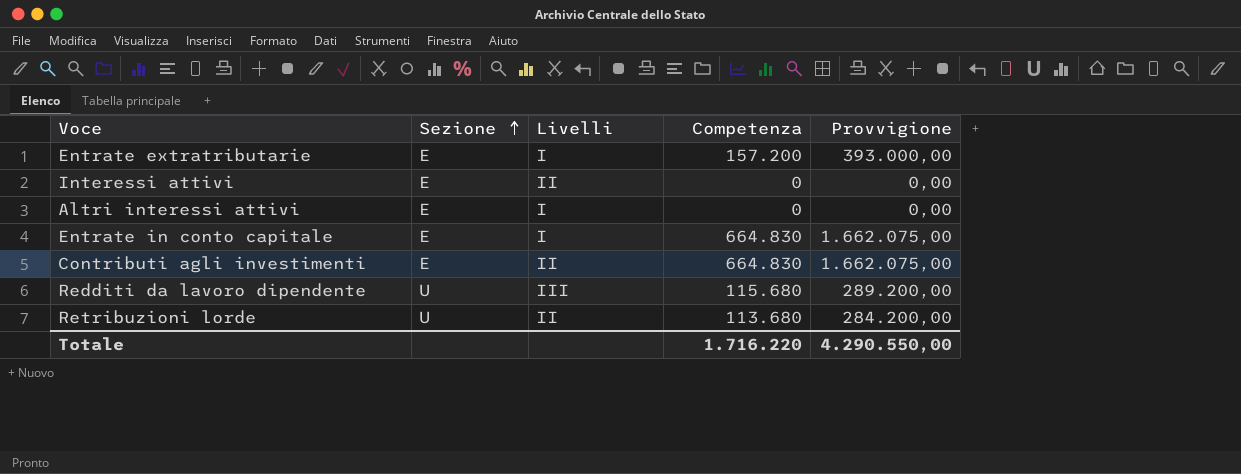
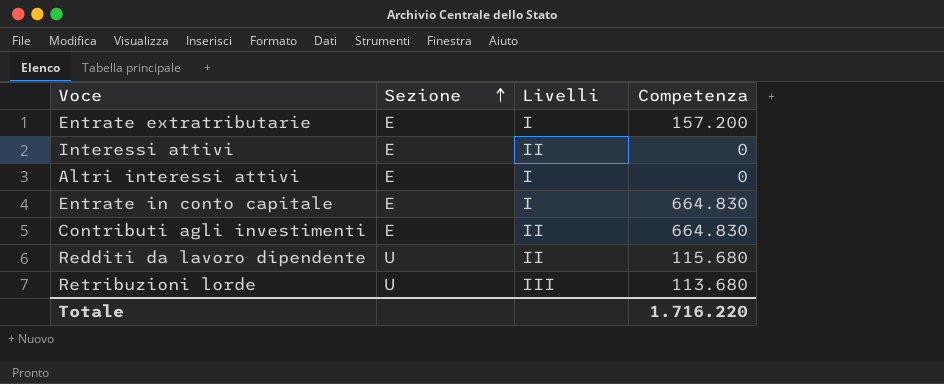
column Provvigione | formula: [Competenza] * 2,5 -> none
Redditi da lavoro dipendente | Livelli: III -> II
Retribuzioni lorde | Livelli: II -> III

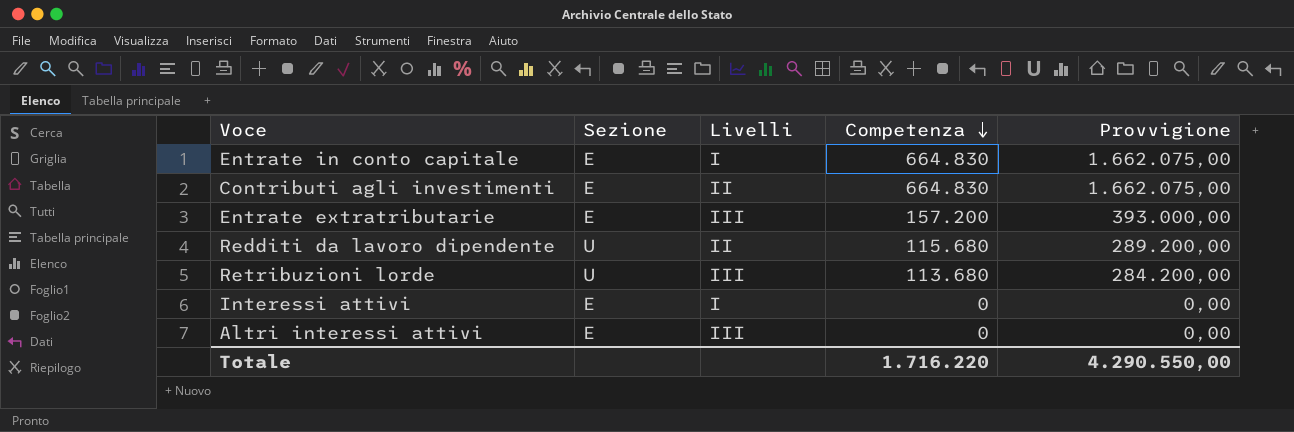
row order: Sezione ascending -> Competenza descending
column Provvigione | formula: none -> [Competenza] * 2,5
Entrate extratributarie | Livelli: I -> III
Interessi attivi | Livelli: II -> I
Altri interessi attivi | Livelli: I -> III

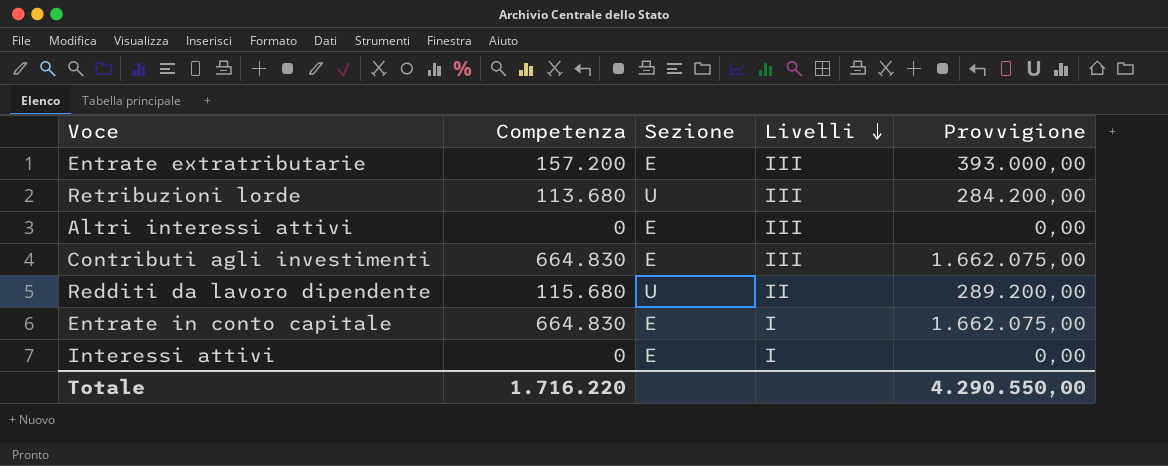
row order: Competenza descending -> Livelli descending
column Competenza | position: 4 -> 2
Contributi agli investimenti | Livelli: II -> III

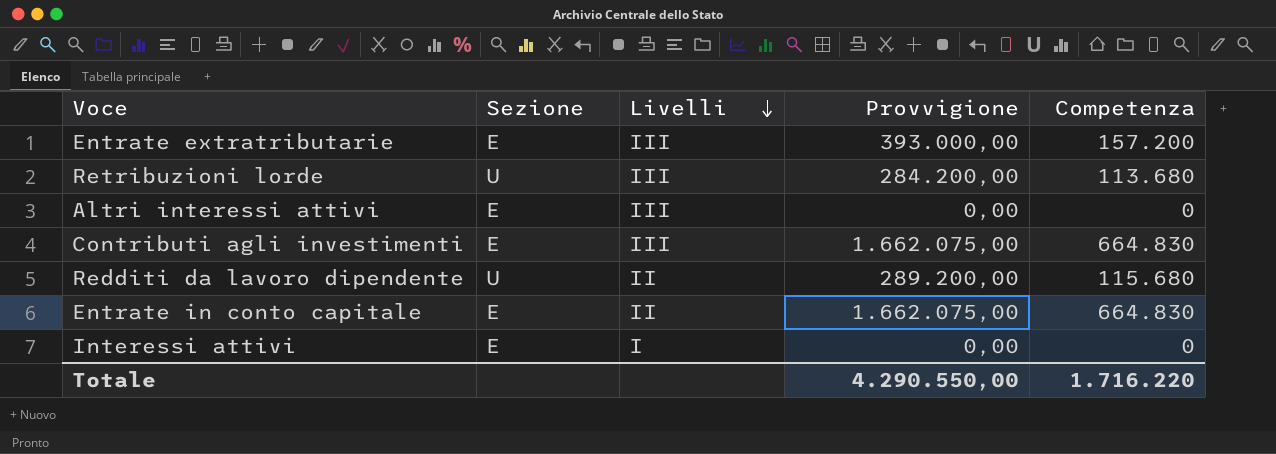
column Competenza | position: 2 -> 5
Entrate in conto capitale | Livelli: I -> II

